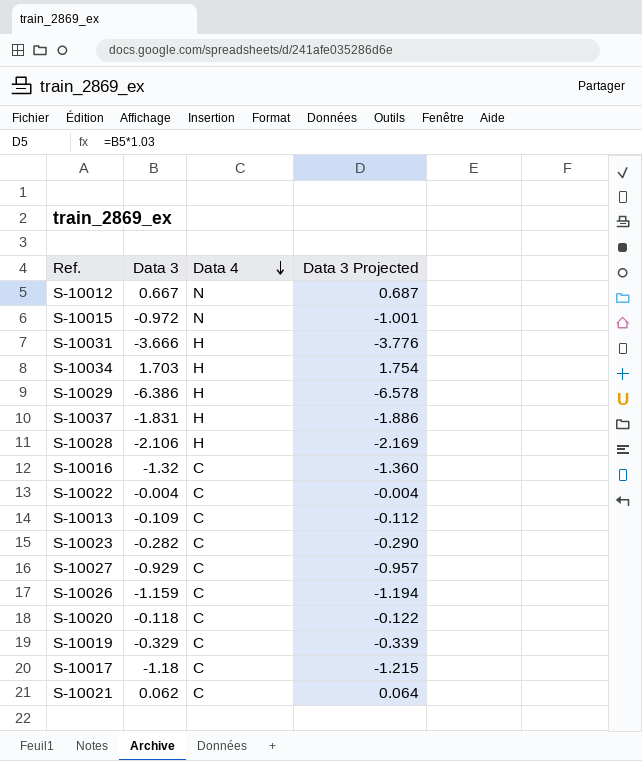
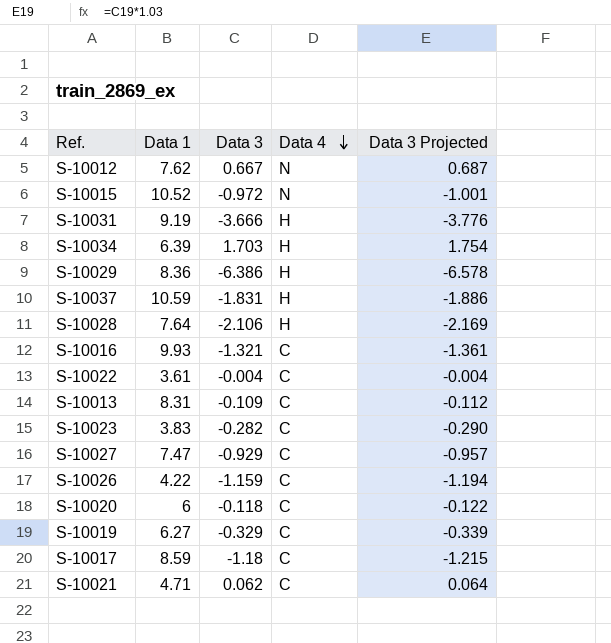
column Data 1 | position: none -> 2
S-10016 | Data 3: -1.32 -> -1.321
S-10016 | Data 3 Projected: -1.360 -> -1.361

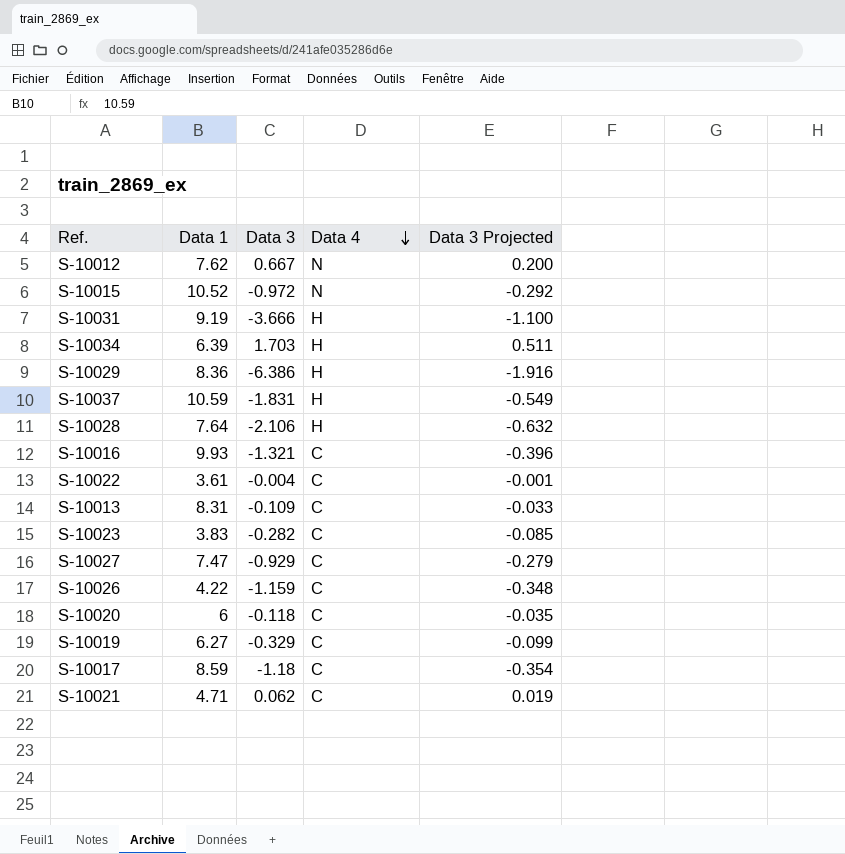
column Data 3 Projected | formula: [Data 3] * 1.03 -> [Data 3] * 0.3

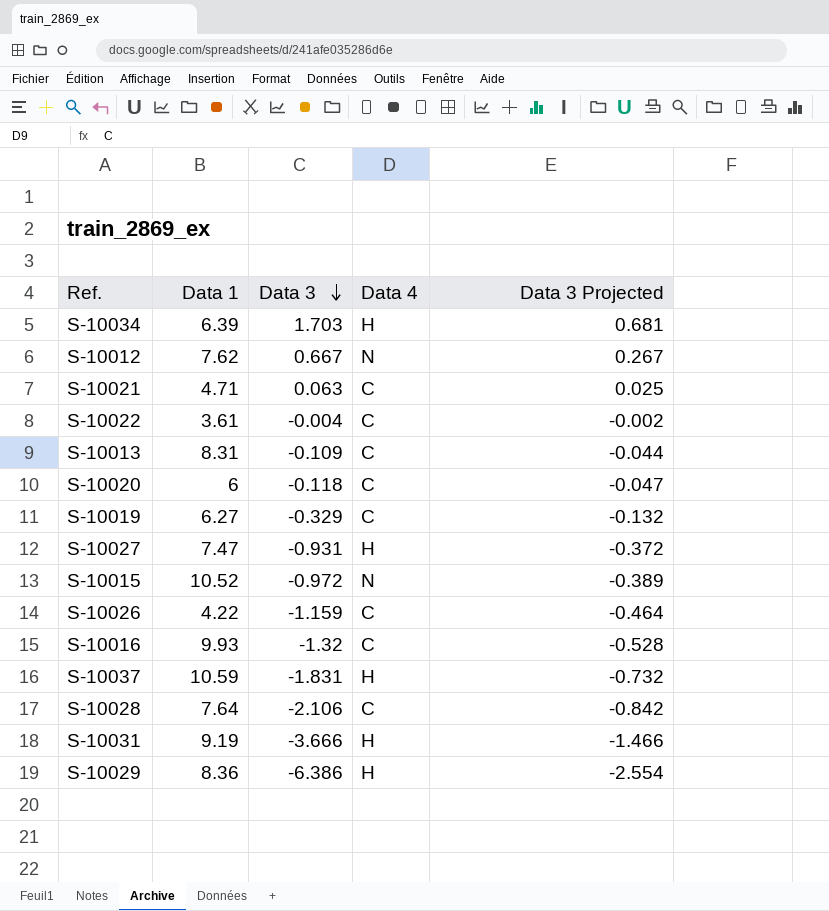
row order: Data 4 descending -> Data 3 descending
column Data 3 Projected | formula: [Data 3] * 0.3 -> [Data 3] * 0.4
row S-10023: 3.83 | -0.282 | C | -0.085 -> none
row S-10017: 8.59 | -1.18 | C | -0.354 -> none
S-10021 | Data 3: 0.062 -> 0.063
S-10027 | Data 3: -0.929 -> -0.931
S-10027 | Data 4: C -> H
S-10016 | Data 3: -1.321 -> -1.32
S-10028 | Data 4: H -> C

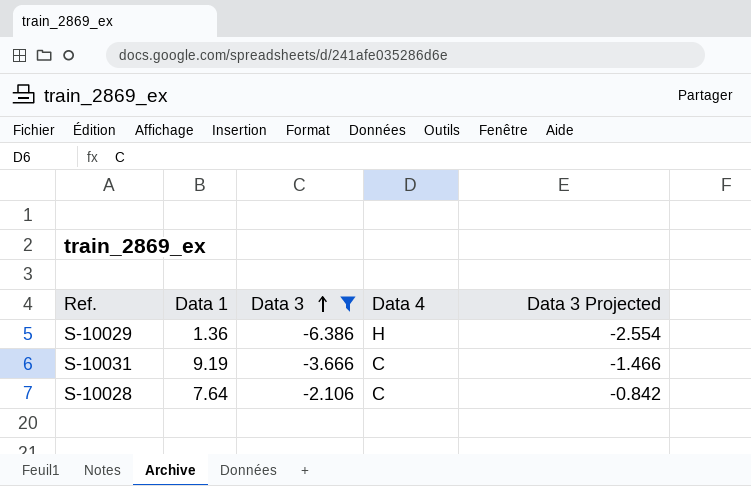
filter: none -> Data 3 <= -2.106
row order: Data 3 descending -> Data 3 ascending
S-10029 | Data 1: 8.36 -> 1.36
S-10031 | Data 4: H -> C

